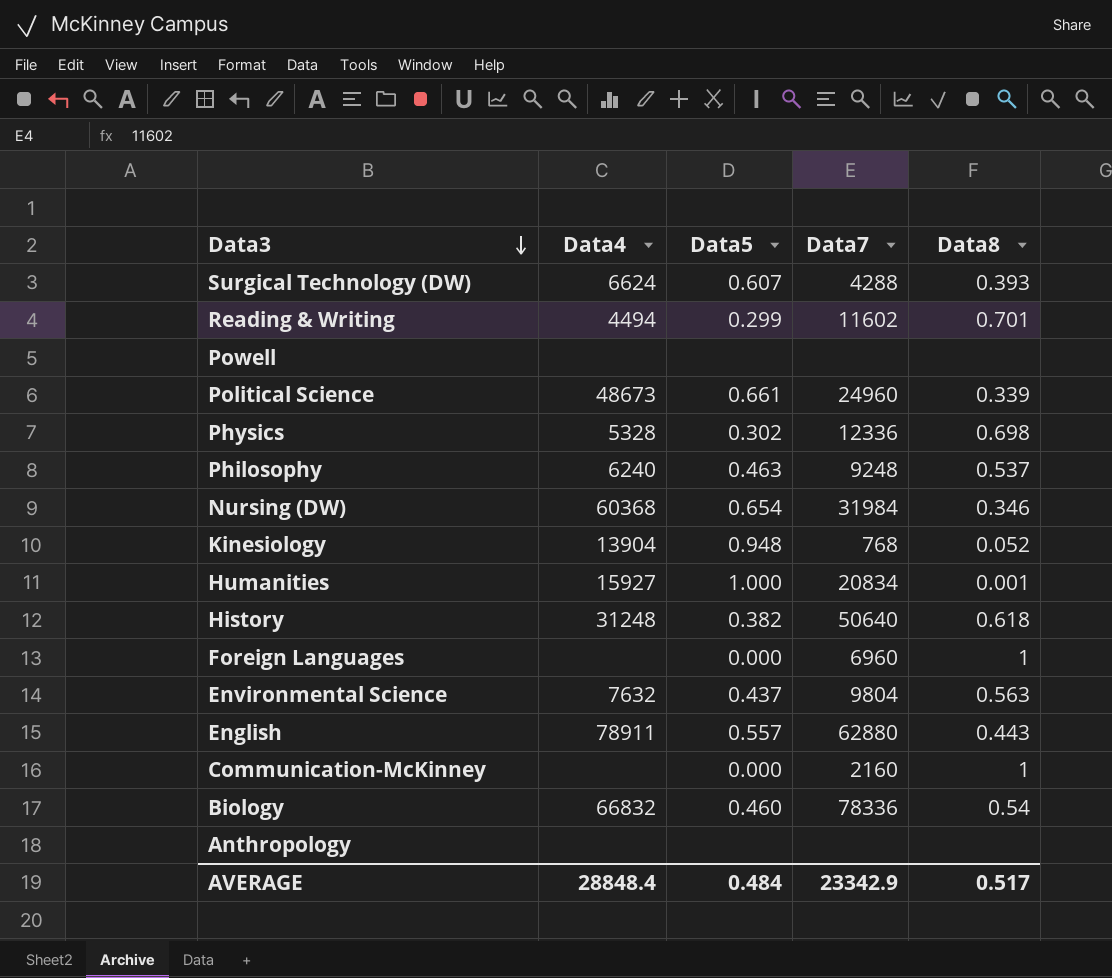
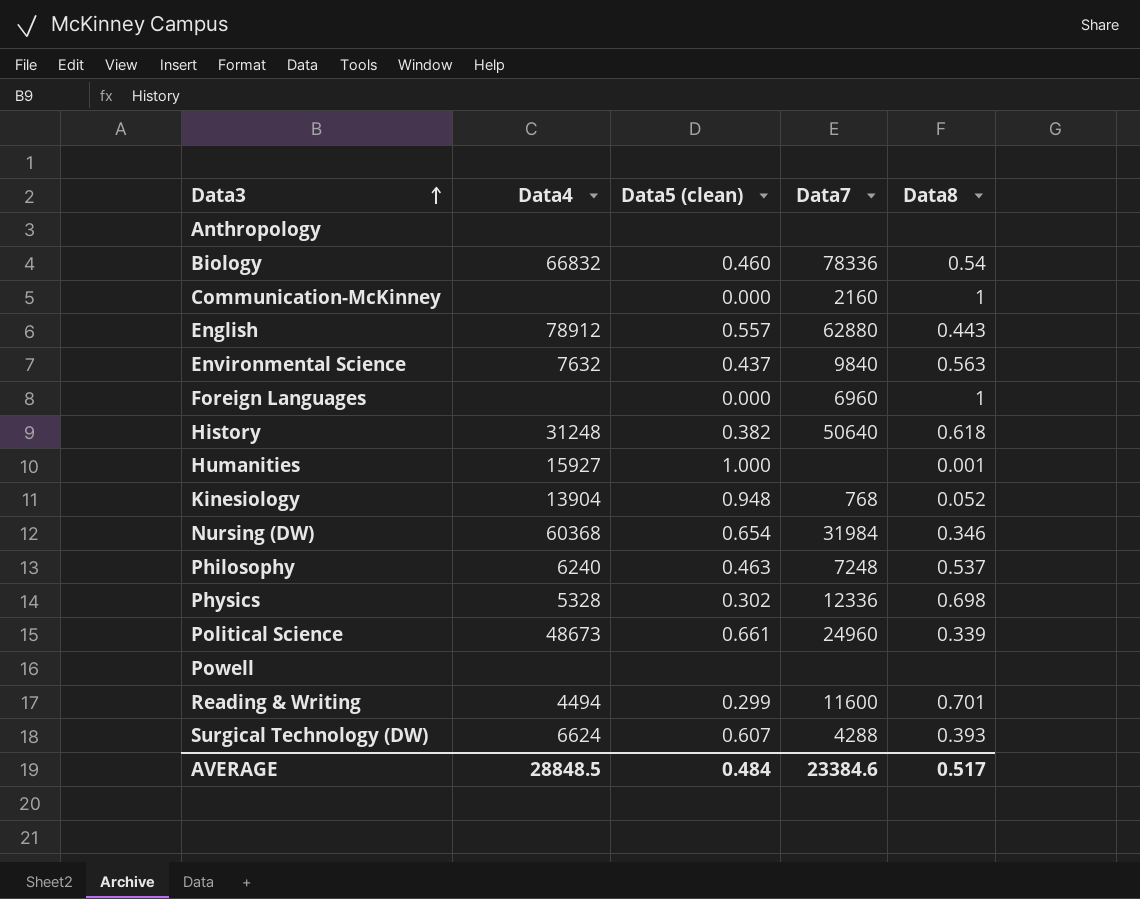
row order: Data3 descending -> Data3 ascending
column name: Data5 -> Data5 (clean)
English | Data4: 78911 -> 78912
Environmental Science | Data7: 9804 -> 9840
Humanities | Data7: 20834 -> none
Philosophy | Data7: 9248 -> 7248
Reading & Writing | Data7: 11602 -> 11600
AVERAGE | Data4: 28848.4 -> 28848.5
AVERAGE | Data7: 23342.9 -> 23384.6

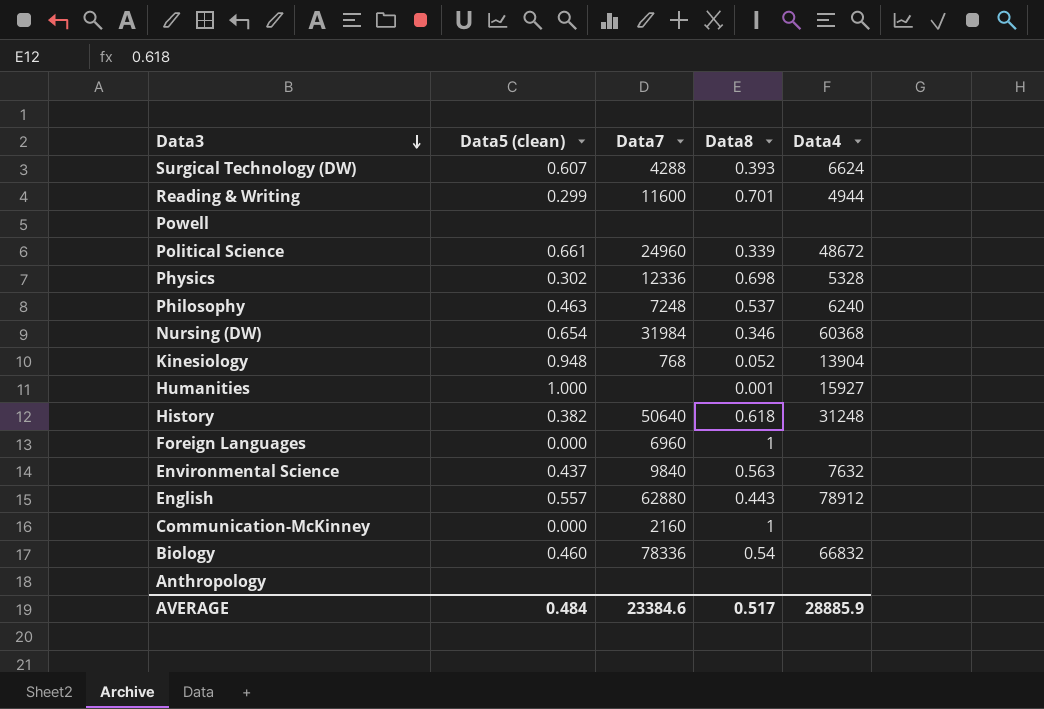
row order: Data3 ascending -> Data3 descending
column Data4 | position: 2 -> 5
Reading & Writing | Data4: 4494 -> 4944
Political Science | Data4: 48673 -> 48672
AVERAGE | Data4: 28848.5 -> 28885.9

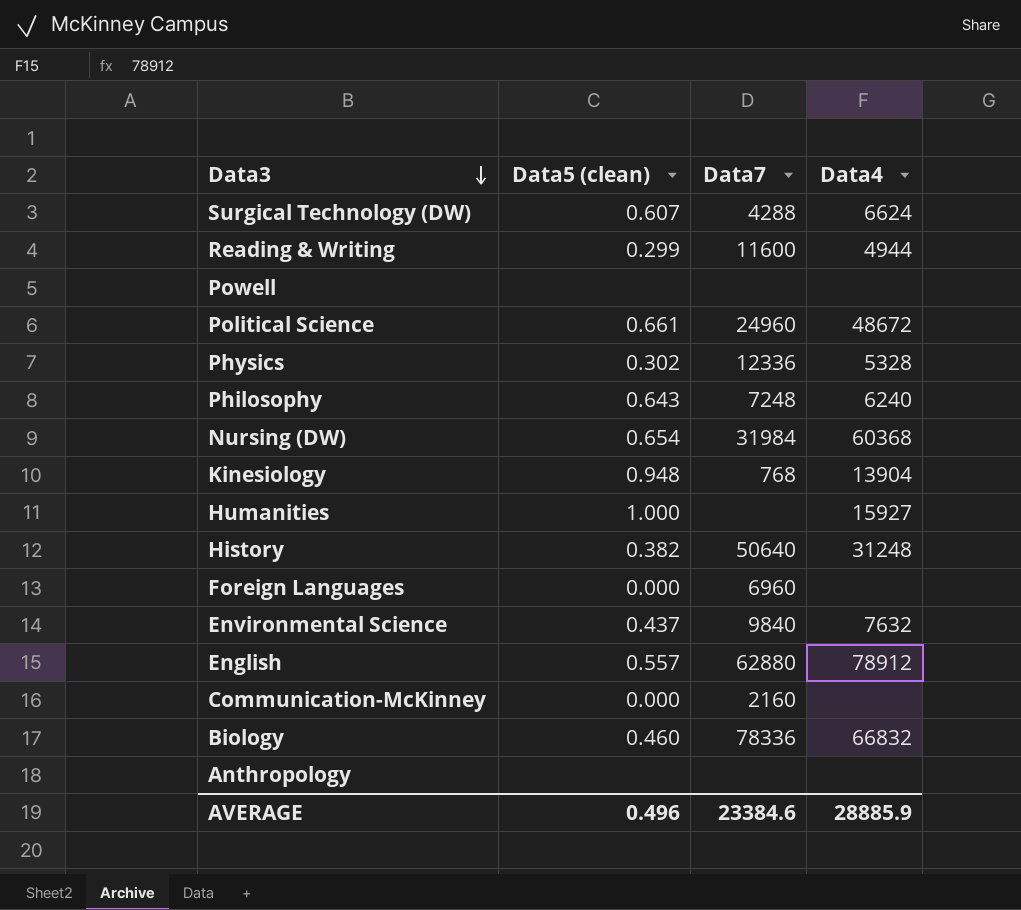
column Data8 | position: 4 -> none
Philosophy | Data5 (clean): 0.463 -> 0.643
AVERAGE | Data5 (clean): 0.484 -> 0.496

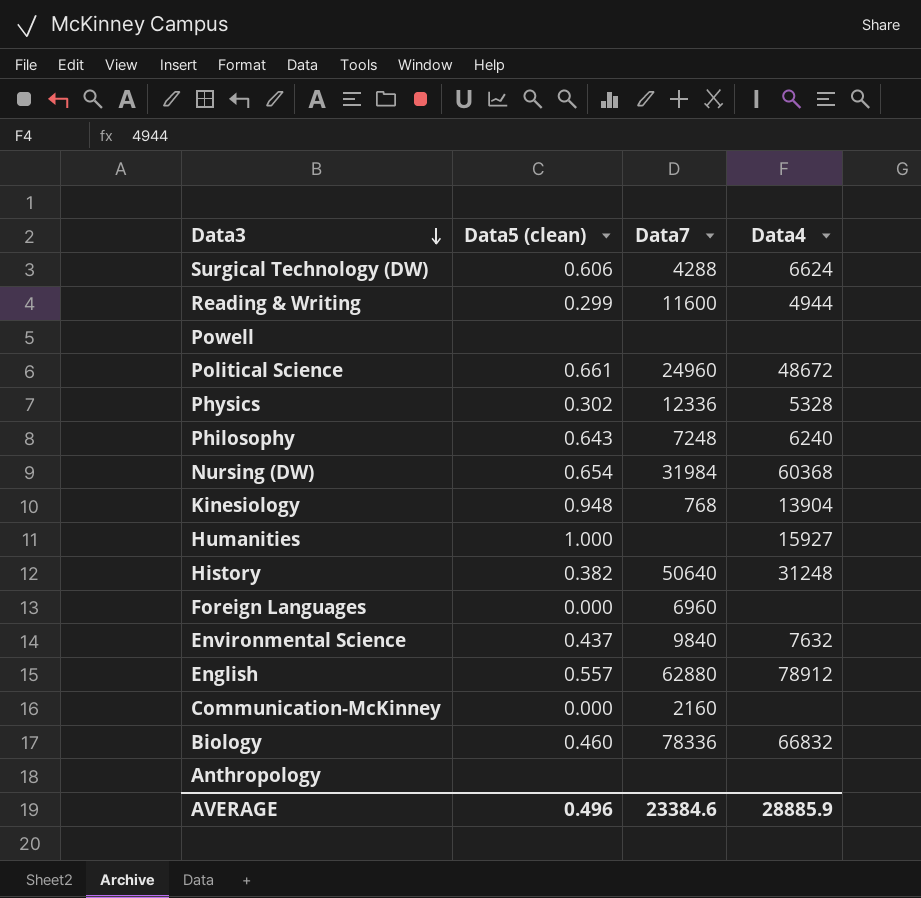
Surgical Technology (DW) | Data5 (clean): 0.607 -> 0.606

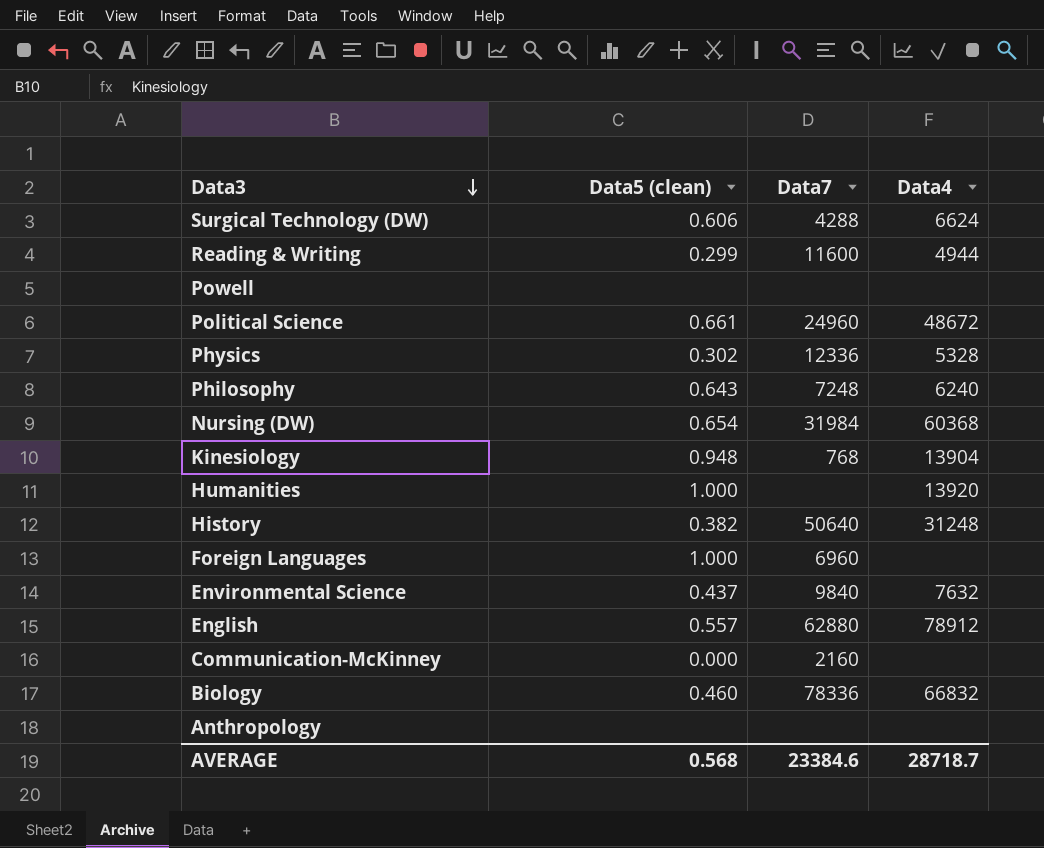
Humanities | Data4: 15927 -> 13920
Foreign Languages | Data5 (clean): 0.000 -> 1.000
AVERAGE | Data5 (clean): 0.496 -> 0.568
AVERAGE | Data4: 28885.9 -> 28718.7

